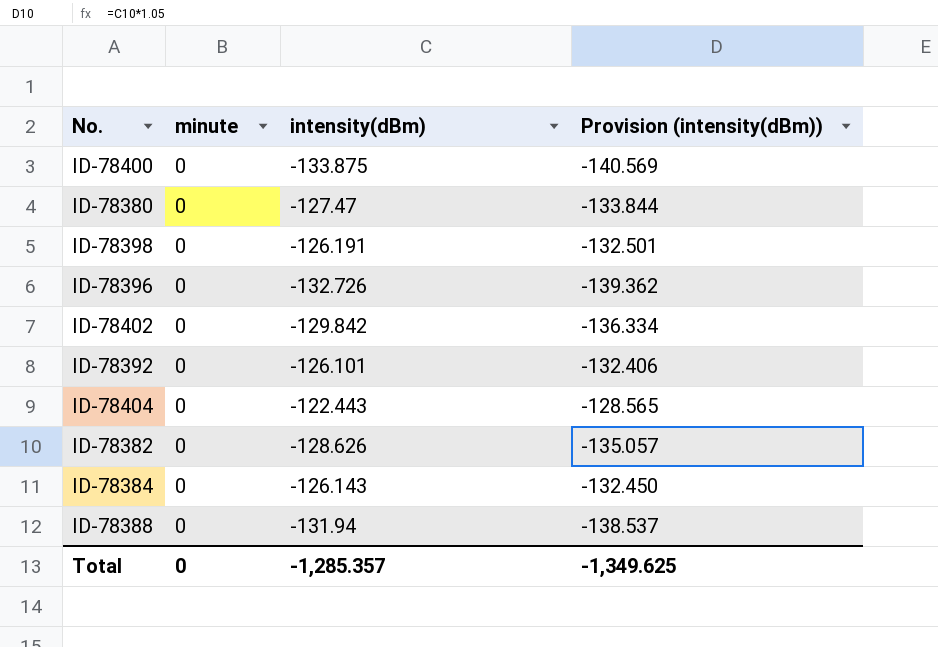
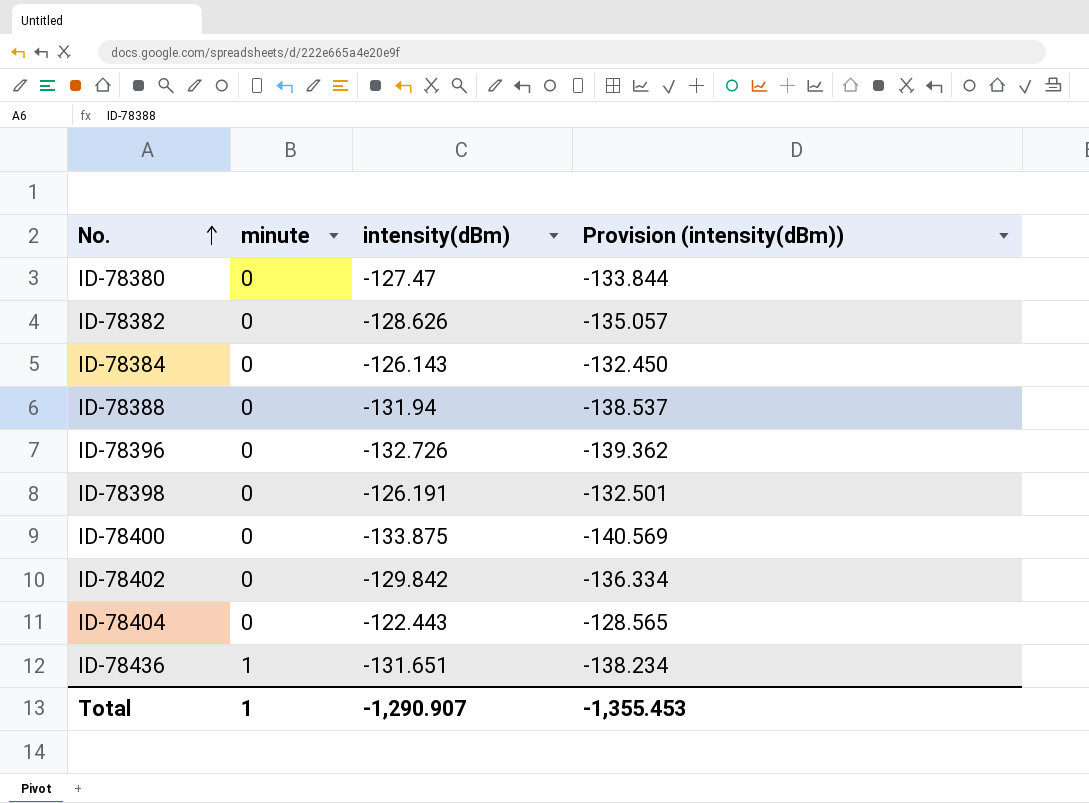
row order: none -> No. ascending
row ID-78392: 0 | -126.101 | -132.406 -> none
row ID-78436: none -> 1 | -131.651 | -138.234
Total | minute: 0 -> 1
Total | intensity(dBm): -1,285.357 -> -1,290.907
Total | Provision (intensity(dBm)): -1,349.625 -> -1,355.453

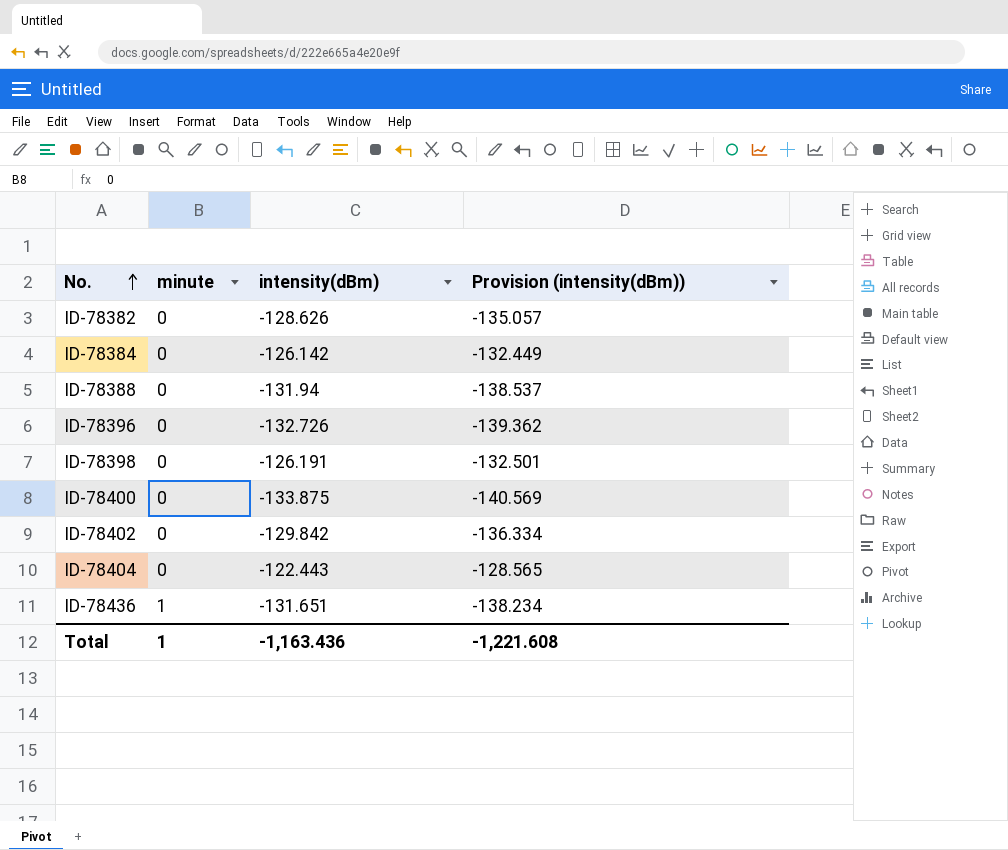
row ID-78380: 0 | -127.47 | -133.844 -> none
ID-78384 | intensity(dBm): -126.143 -> -126.142
ID-78384 | Provision (intensity(dBm)): -132.450 -> -132.449
Total | intensity(dBm): -1,290.907 -> -1,163.436
Total | Provision (intensity(dBm)): -1,355.453 -> -1,221.608

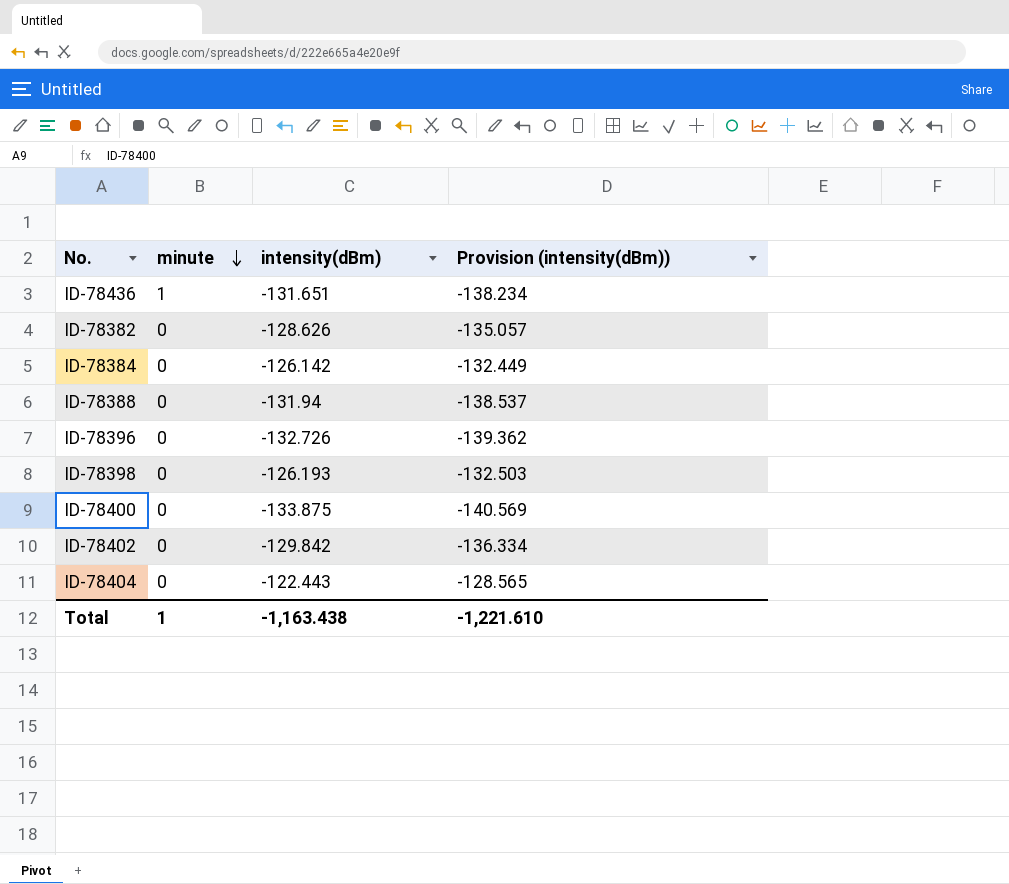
row order: No. ascending -> minute descending
ID-78398 | intensity(dBm): -126.191 -> -126.193
ID-78398 | Provision (intensity(dBm)): -132.501 -> -132.503
Total | intensity(dBm): -1,163.436 -> -1,163.438
Total | Provision (intensity(dBm)): -1,221.608 -> -1,221.610

